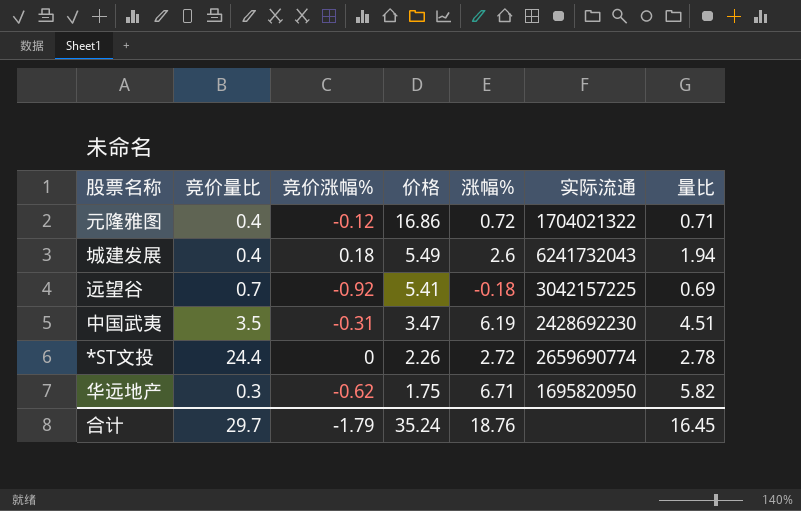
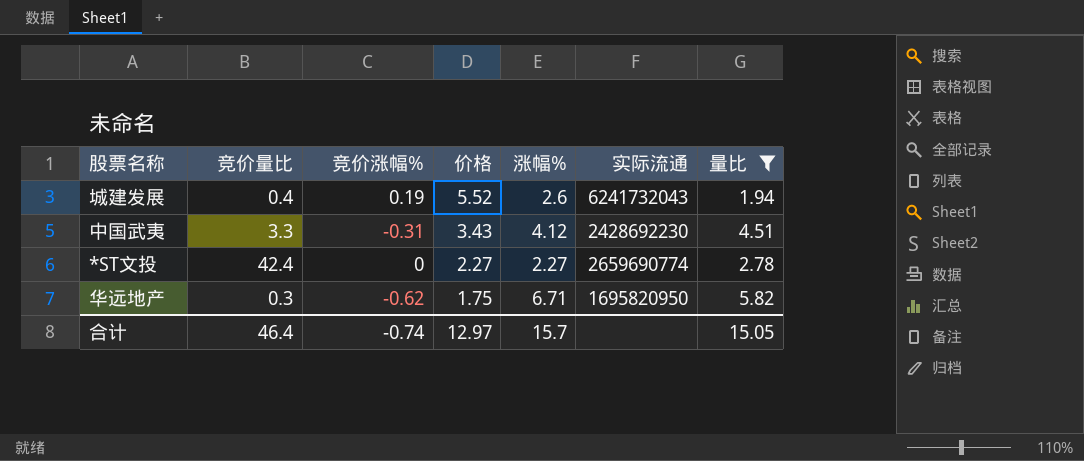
filter: none -> 量比 >= 1.94
城建发展 | 竞价涨幅%: 0.18 -> 0.19
城建发展 | 价格: 5.49 -> 5.52
中国武夷 | 竞价量比: 3.5 -> 3.3
中国武夷 | 价格: 3.47 -> 3.43
中国武夷 | 涨幅%: 6.19 -> 4.12
*ST文投 | 竞价量比: 24.4 -> 42.4
*ST文投 | 价格: 2.26 -> 2.27
*ST文投 | 涨幅%: 2.72 -> 2.27
合计 | 竞价量比: 29.7 -> 46.4
合计 | 竞价涨幅%: -1.79 -> -0.74
合计 | 价格: 35.24 -> 12.97
合计 | 涨幅%: 18.76 -> 15.7
合计 | 量比: 16.45 -> 15.05

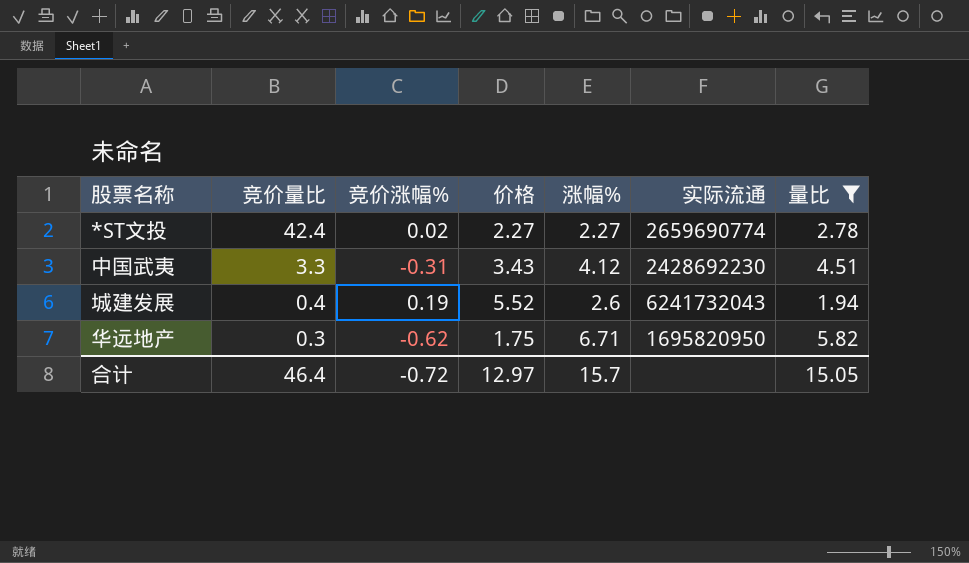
row order: 价格 descending -> 竞价量比 descending
*ST文投 | 竞价涨幅%: 0 -> 0.02
合计 | 竞价涨幅%: -0.74 -> -0.72

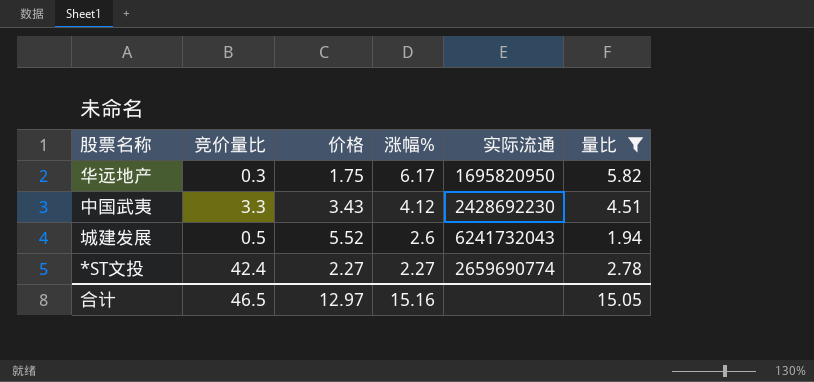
row order: 竞价量比 descending -> 涨幅% descending
column 竞价涨幅% | position: 3 -> none
华远地产 | 涨幅%: 6.71 -> 6.17
城建发展 | 竞价量比: 0.4 -> 0.5
合计 | 竞价量比: 46.4 -> 46.5
合计 | 涨幅%: 15.7 -> 15.16

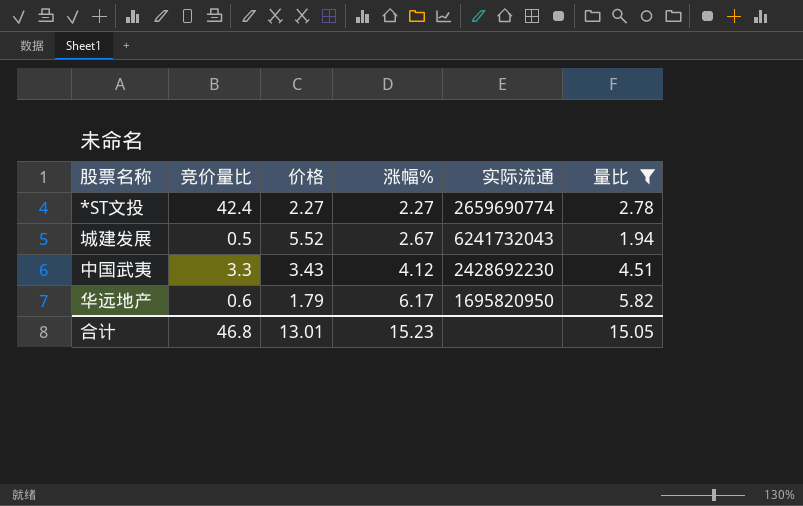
row order: 涨幅% descending -> 涨幅% ascending
城建发展 | 涨幅%: 2.6 -> 2.67
华远地产 | 竞价量比: 0.3 -> 0.6
华远地产 | 价格: 1.75 -> 1.79
合计 | 竞价量比: 46.5 -> 46.8
合计 | 价格: 12.97 -> 13.01
合计 | 涨幅%: 15.16 -> 15.23

